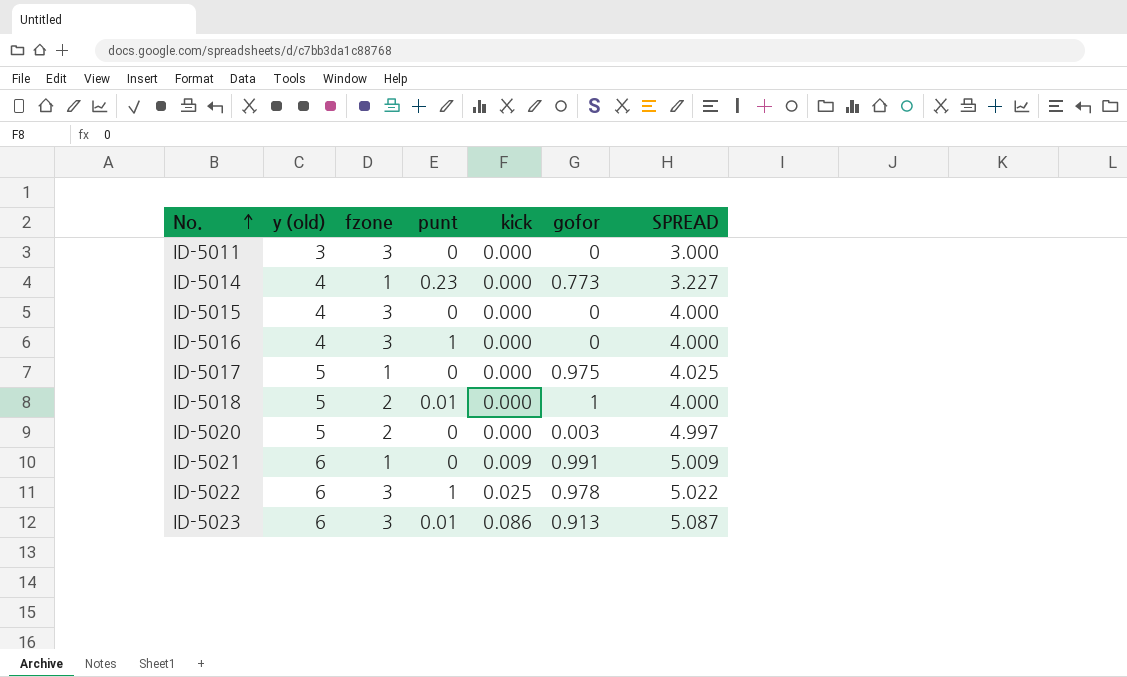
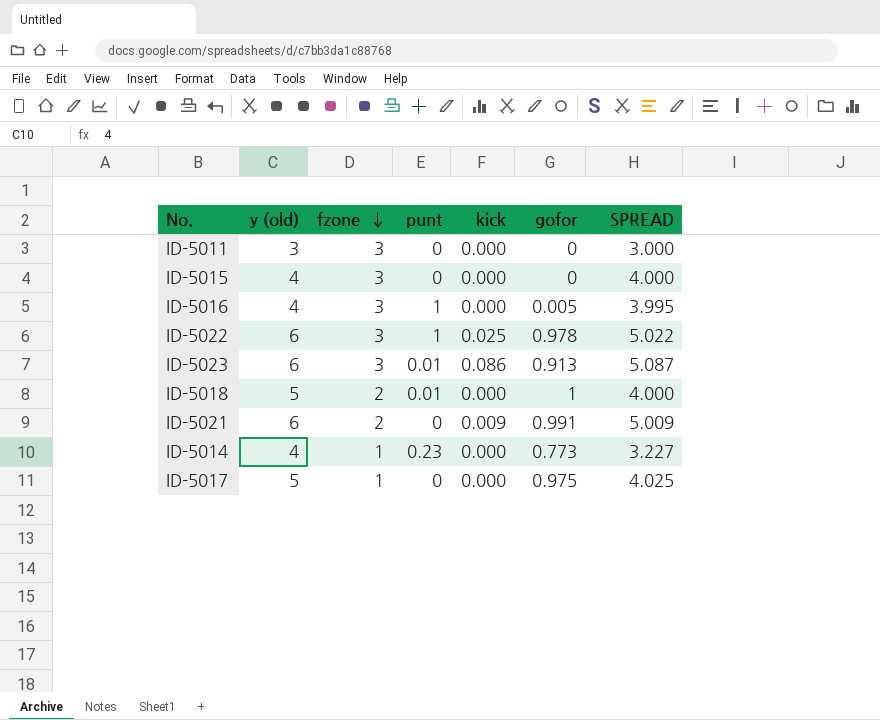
row order: No. ascending -> fzone descending
row ID-5020: 5 | 2 | 0 | 0.000 | 0.003 | 4.997 -> none
ID-5016 | gofor: 0 -> 0.005
ID-5016 | SPREAD: 4.000 -> 3.995
ID-5021 | fzone: 1 -> 2

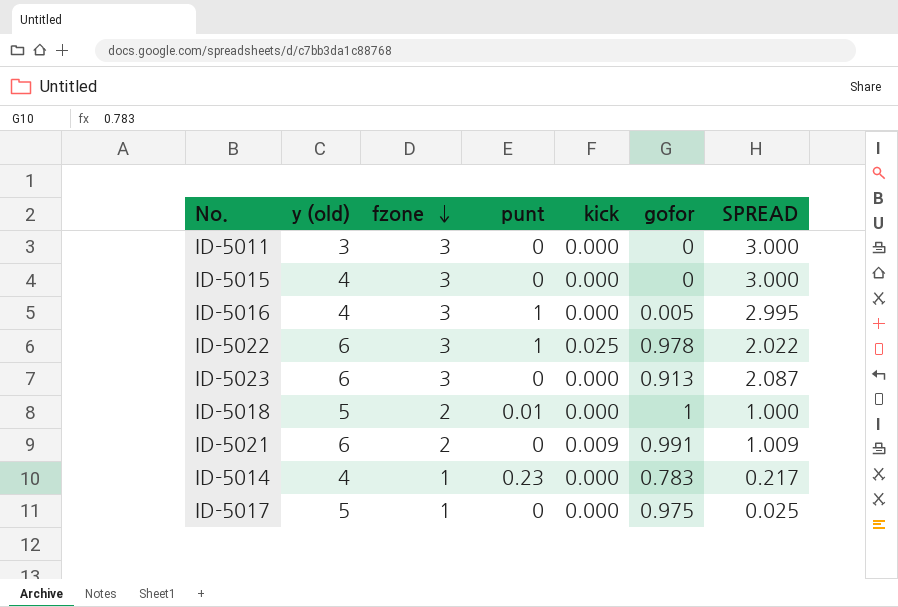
column SPREAD | formula: [y (old)] - [gofor] -> [fzone] - [gofor]
ID-5023 | punt: 0.01 -> 0
ID-5023 | kick: 0.086 -> 0.000
ID-5014 | gofor: 0.773 -> 0.783

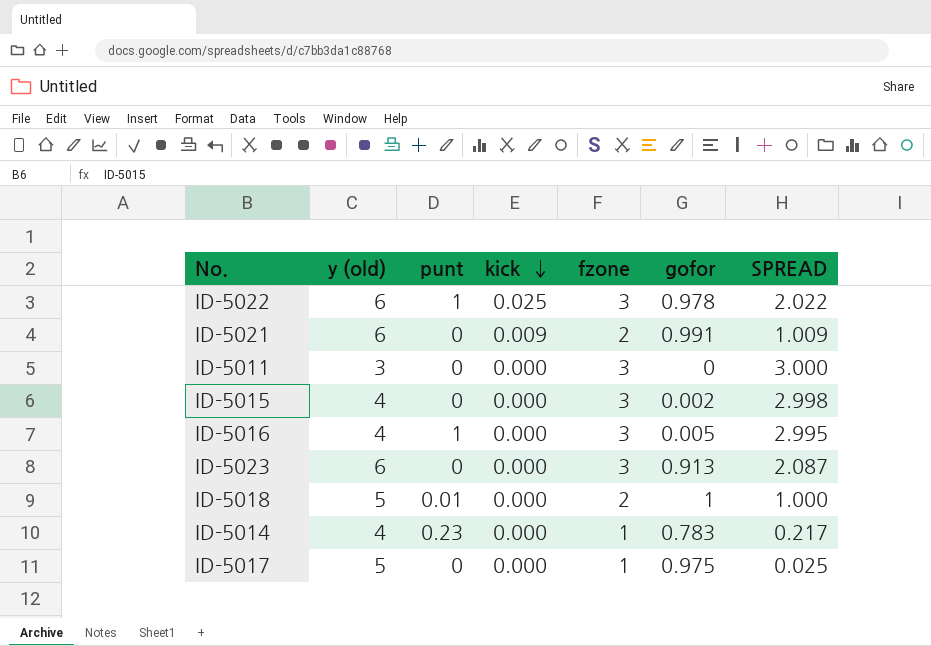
row order: fzone descending -> kick descending
column fzone | position: 3 -> 5
ID-5015 | gofor: 0 -> 0.002
ID-5015 | SPREAD: 3.000 -> 2.998

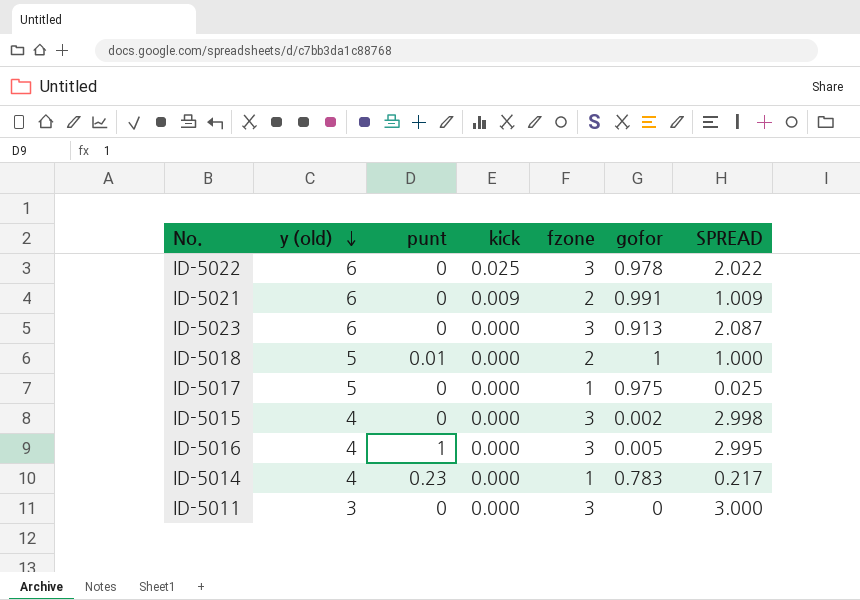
row order: kick descending -> y (old) descending
ID-5022 | punt: 1 -> 0

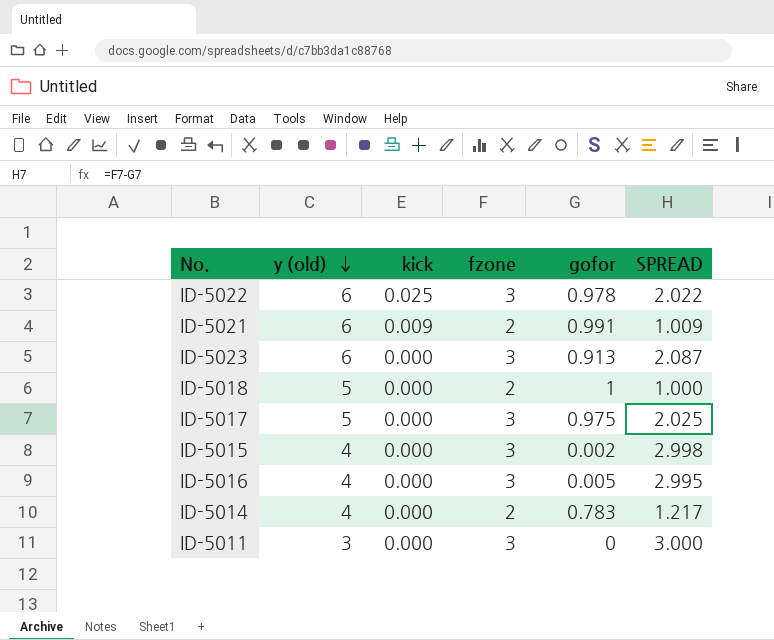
column punt | position: 3 -> none
ID-5017 | fzone: 1 -> 3
ID-5017 | SPREAD: 0.025 -> 2.025
ID-5014 | fzone: 1 -> 2
ID-5014 | SPREAD: 0.217 -> 1.217

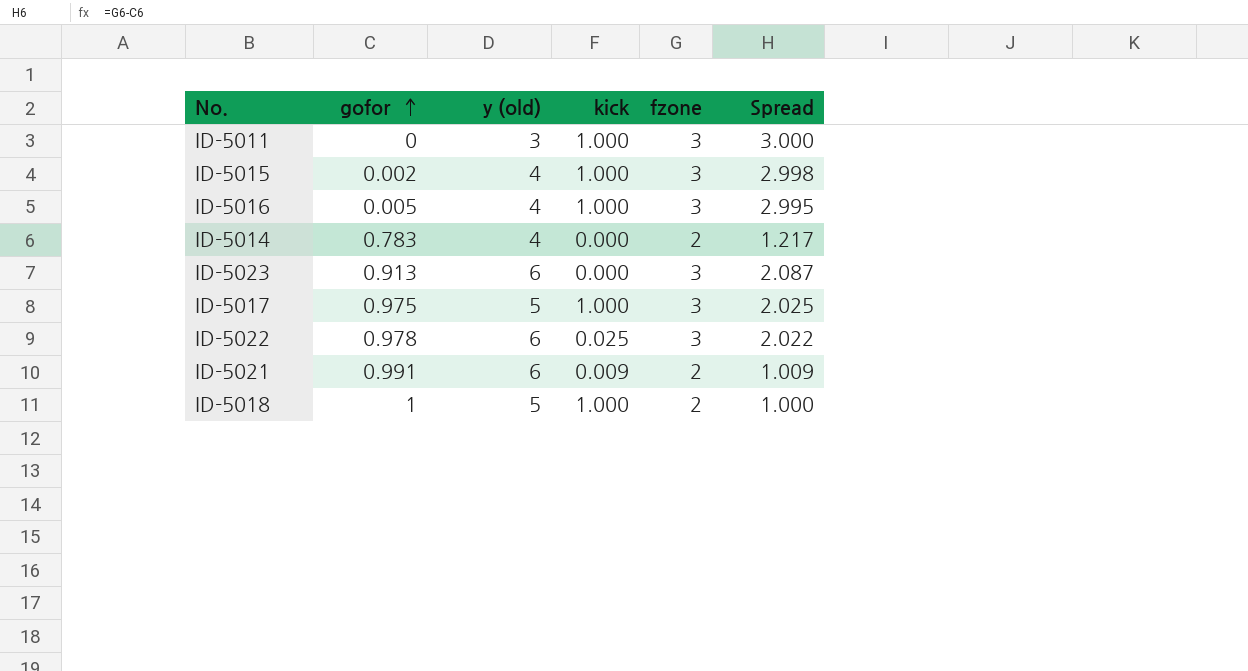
row order: y (old) descending -> gofor ascending
column gofor | position: 5 -> 2
column name: SPREAD -> Spread
ID-5011 | kick: 0.000 -> 1.000
ID-5015 | kick: 0.000 -> 1.000
ID-5016 | kick: 0.000 -> 1.000
ID-5017 | kick: 0.000 -> 1.000
ID-5018 | kick: 0.000 -> 1.000

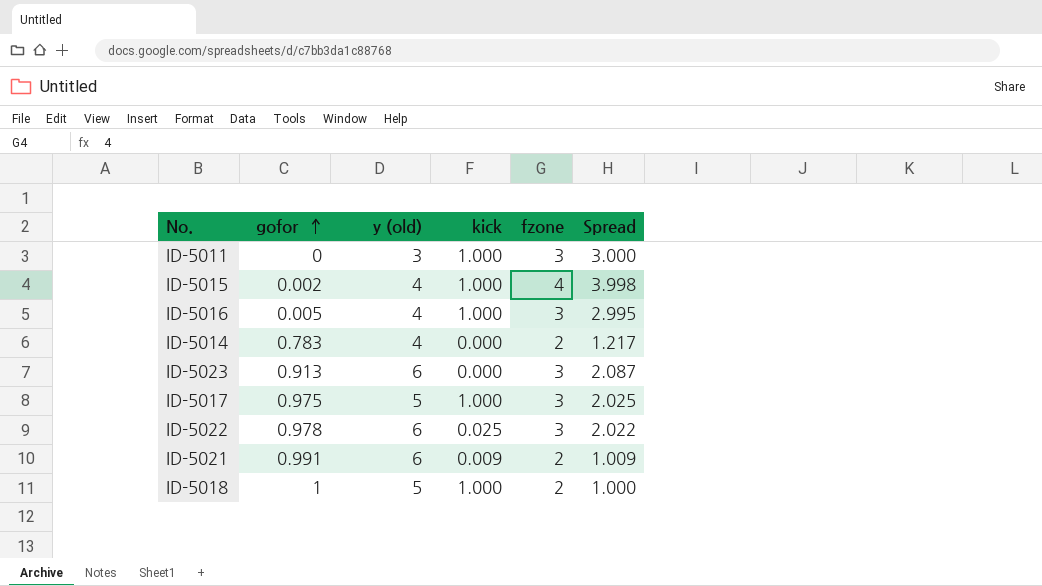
ID-5015 | fzone: 3 -> 4
ID-5015 | Spread: 2.998 -> 3.998

